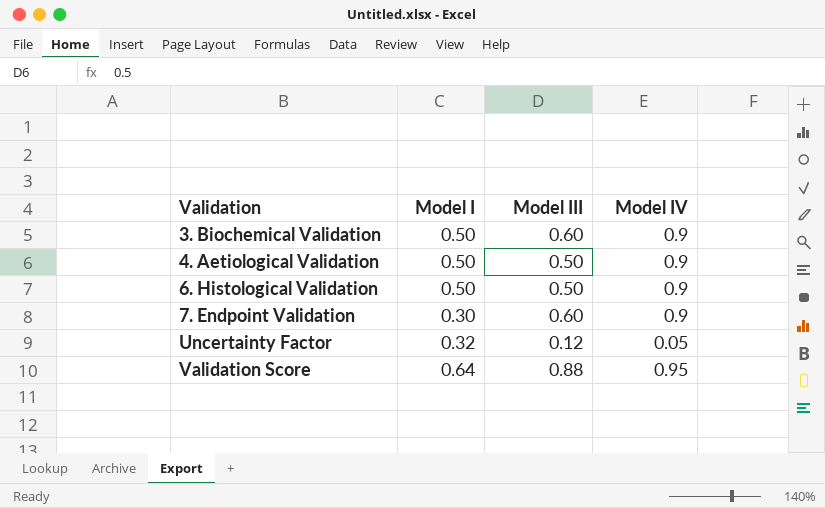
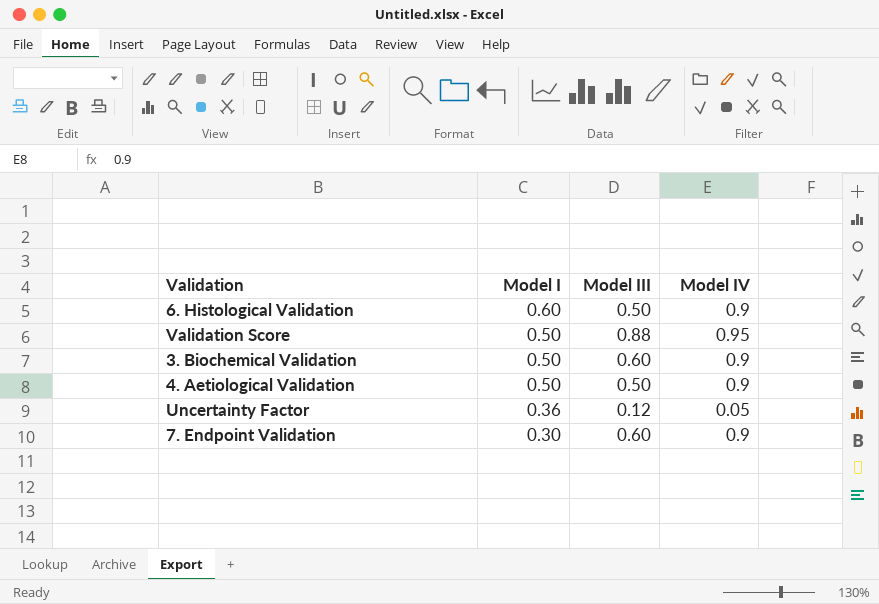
row order: Validation ascending -> Model I descending
6. Histological Validation | Model I: 0.50 -> 0.60
Validation Score | Model I: 0.64 -> 0.50
Uncertainty Factor | Model I: 0.32 -> 0.36

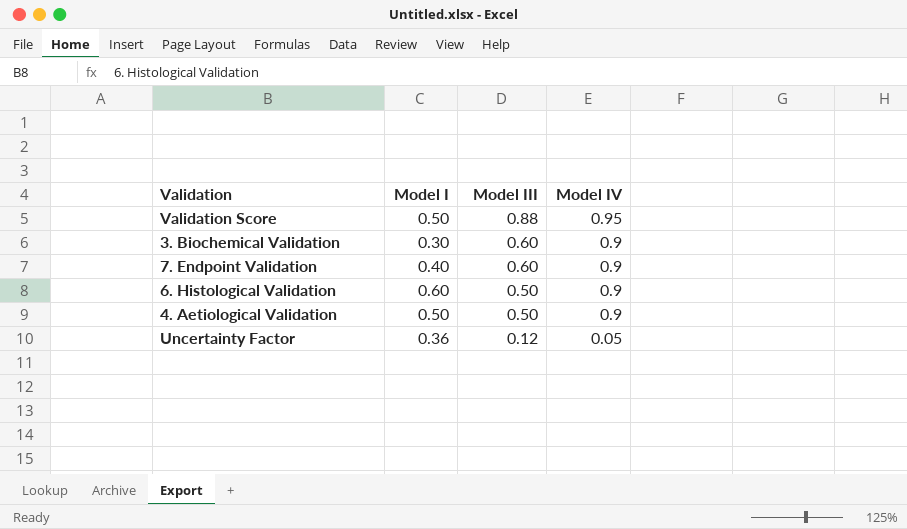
row order: Model I descending -> Model III descending
3. Biochemical Validation | Model I: 0.50 -> 0.30
7. Endpoint Validation | Model I: 0.30 -> 0.40

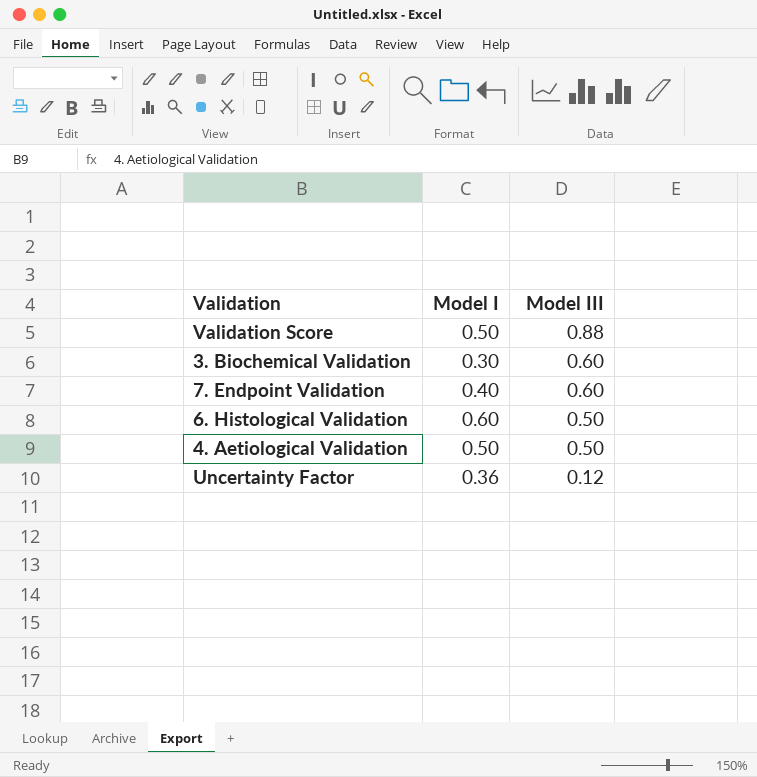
column Model IV | position: 4 -> none

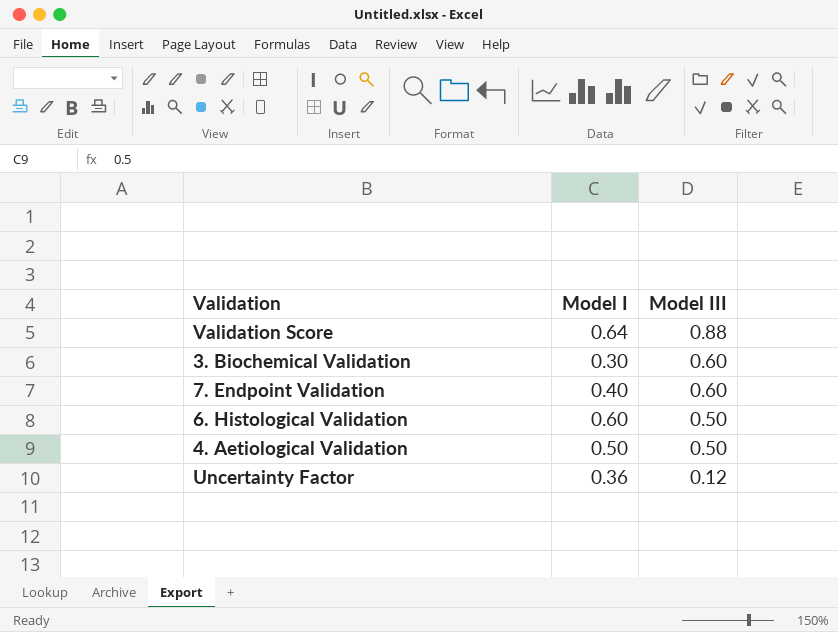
Validation Score | Model I: 0.50 -> 0.64

